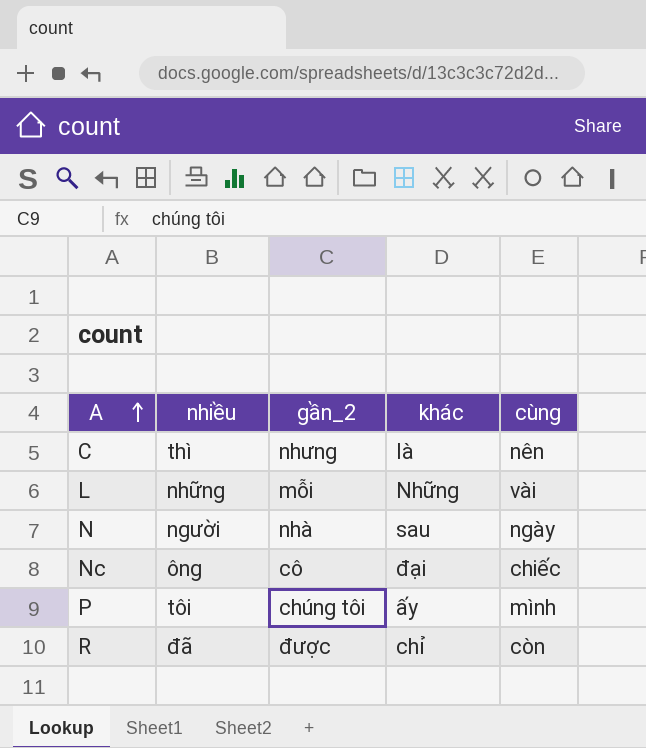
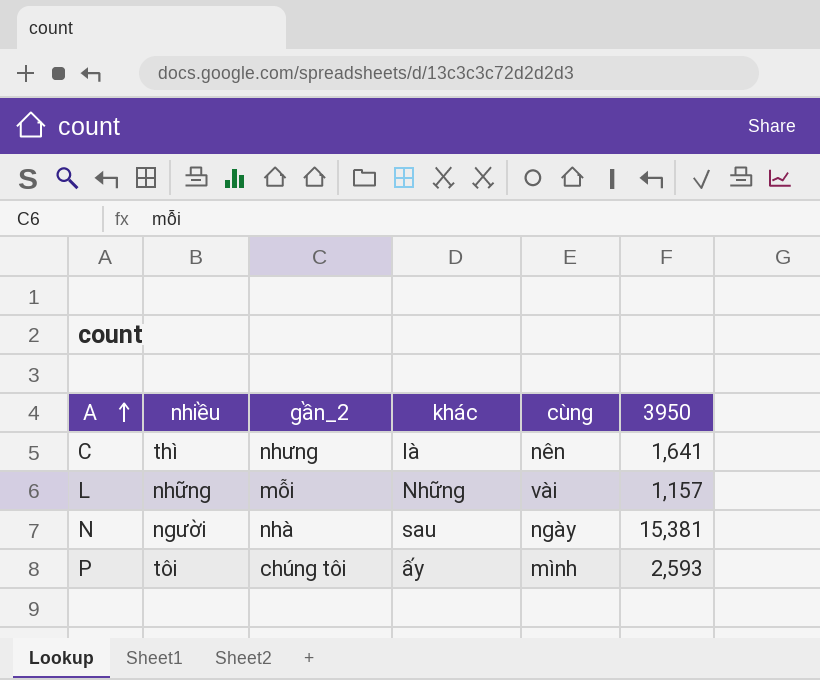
column 3950 | position: none -> 6
row Nc: ông | cô | đại | chiếc -> none
row R: đã | được | chỉ | còn -> none

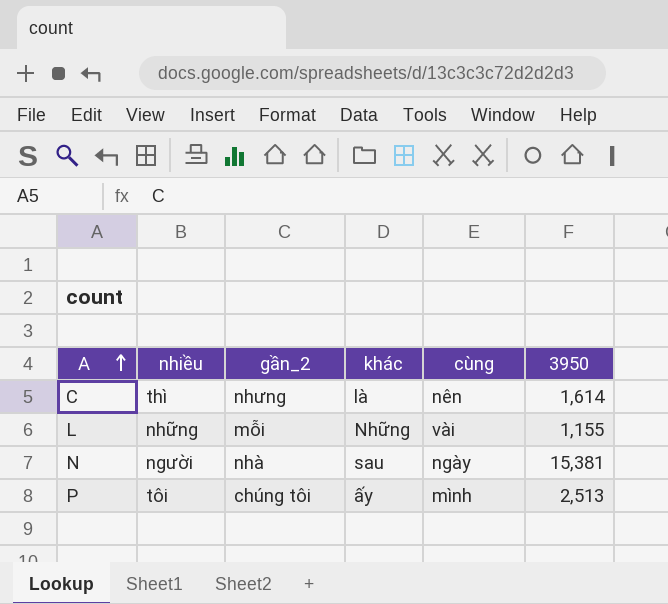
C | 3950: 1,641 -> 1,614
L | 3950: 1,157 -> 1,155
P | 3950: 2,593 -> 2,513

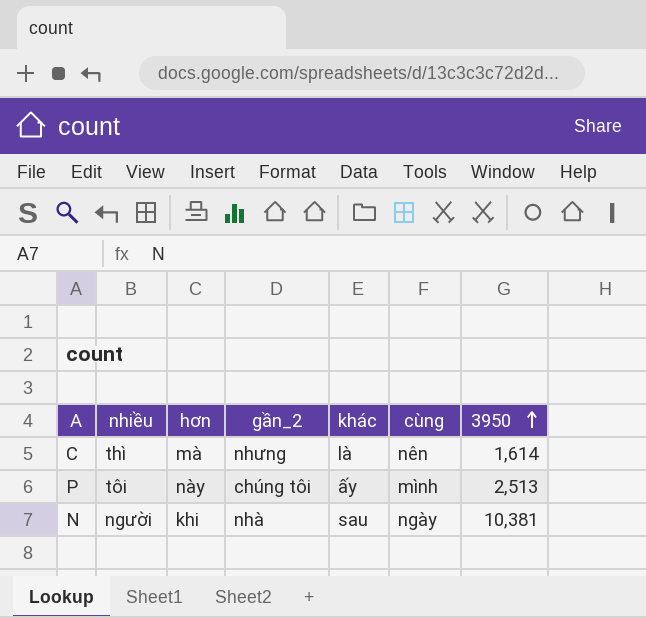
row order: A ascending -> 3950 ascending
column hơn | position: none -> 3
row L: những | mỗi | Những | vài | 1,155 -> none
N | 3950: 15,381 -> 10,381

